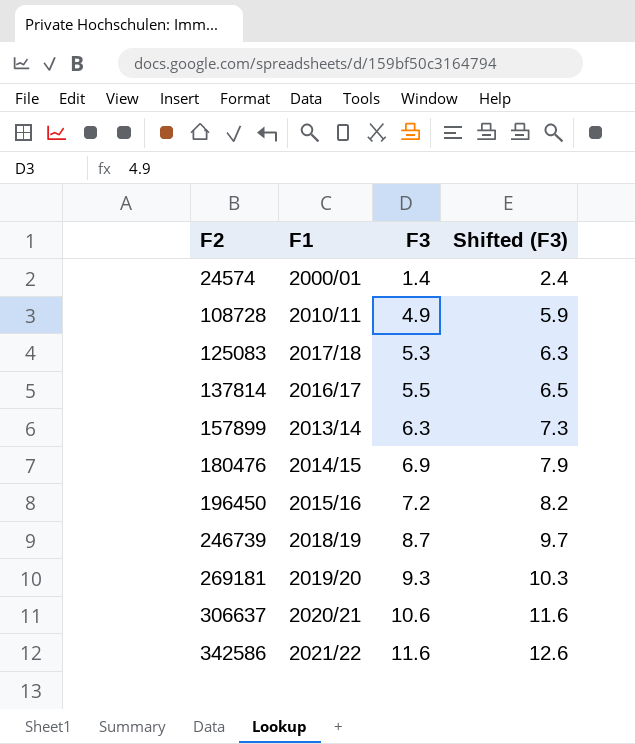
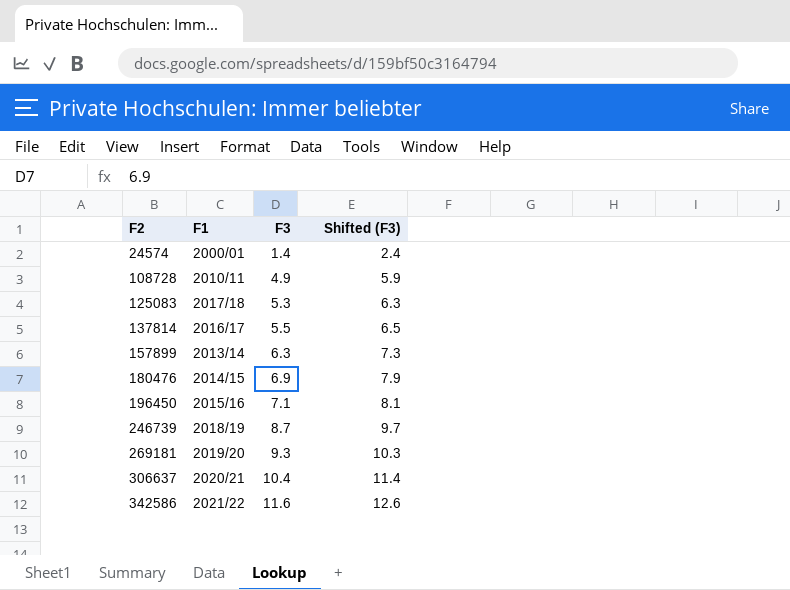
196450 | F3: 7.2 -> 7.1
196450 | Shifted (F3): 8.2 -> 8.1
306637 | F3: 10.6 -> 10.4
306637 | Shifted (F3): 11.6 -> 11.4

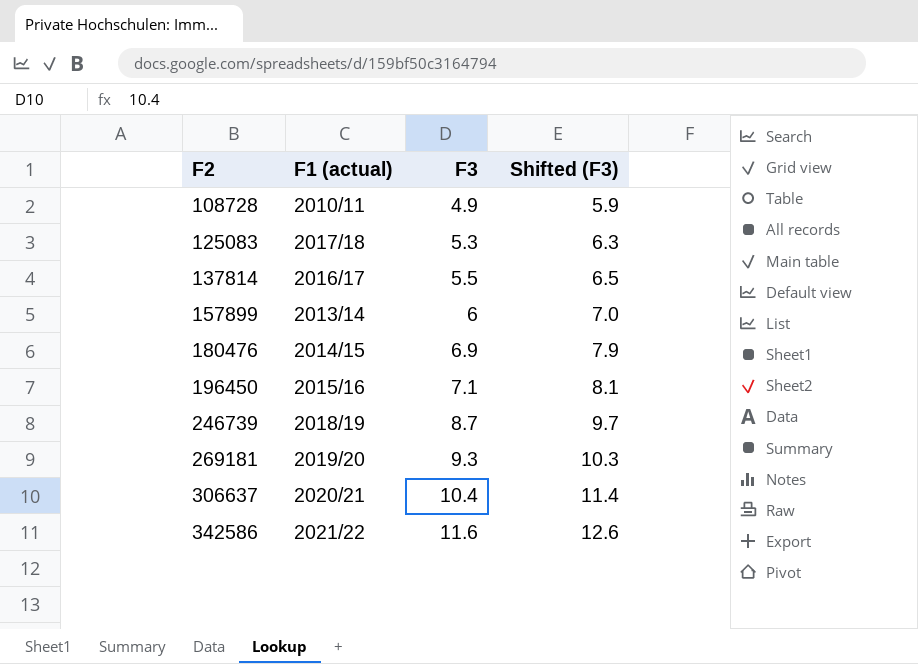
column name: F1 -> F1 (actual)
row 24574: 2000/01 | 1.4 | 2.4 -> none
157899 | F3: 6.3 -> 6
157899 | Shifted (F3): 7.3 -> 7.0

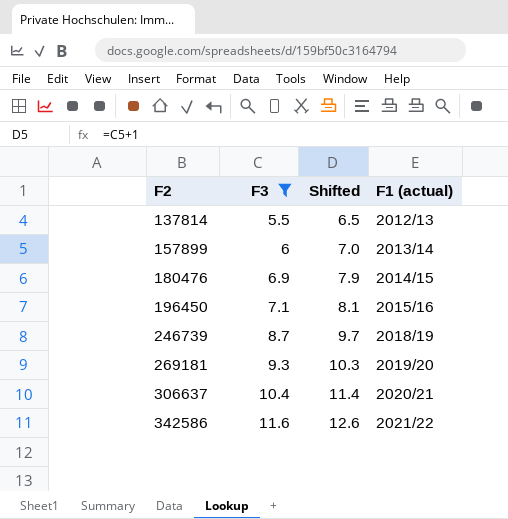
filter: none -> F3 >= 5.5
column name: Shifted (F3) -> Shifted
column F1 (actual) | position: 2 -> 4
137814 | F1 (actual): 2016/17 -> 2012/13

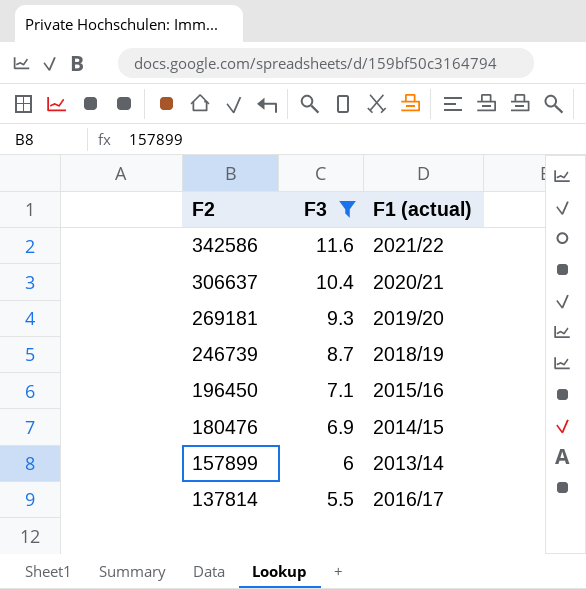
row order: F2 ascending -> F2 descending
column Shifted | formula: [F3] + 1 -> none
137814 | F1 (actual): 2012/13 -> 2016/17

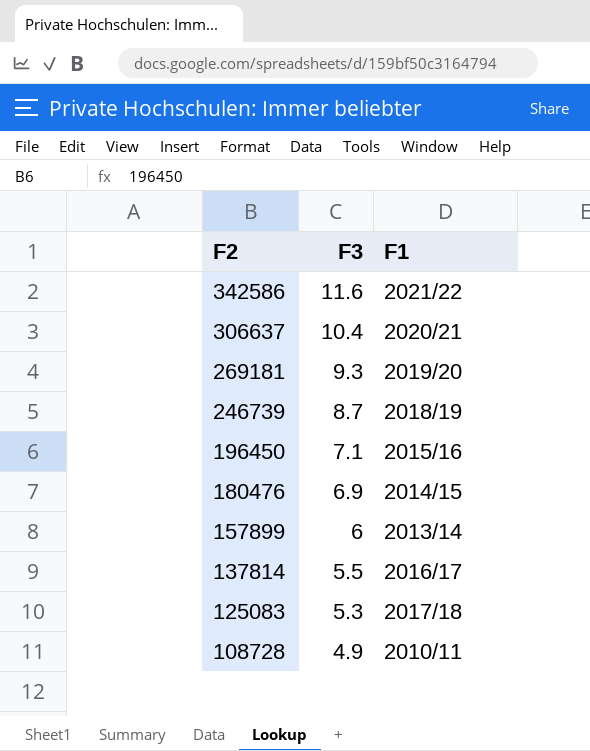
filter: F3 >= 5.5 -> none
column name: F1 (actual) -> F1

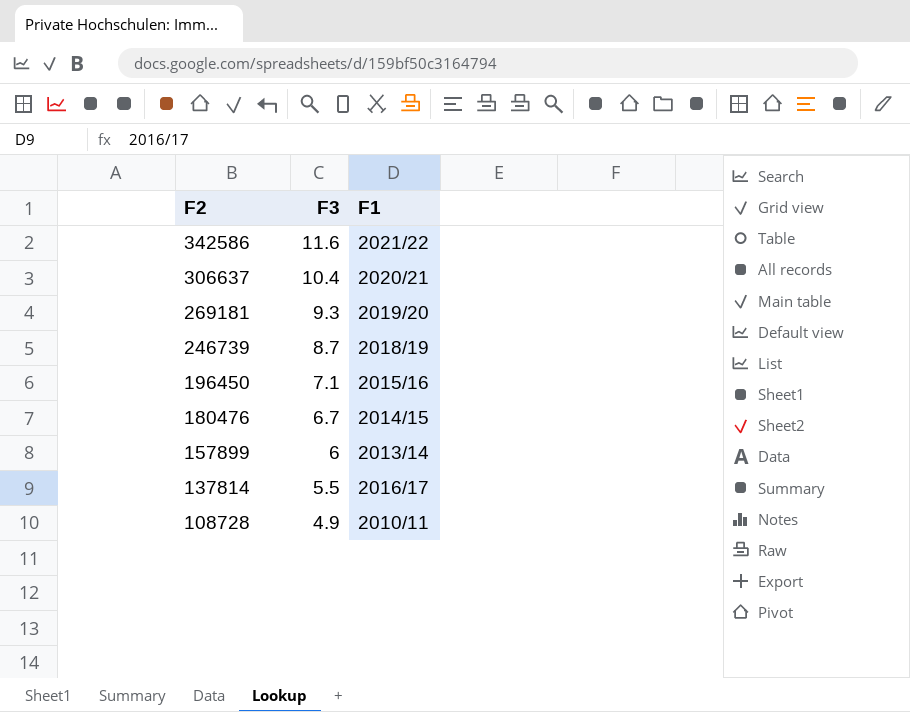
row 125083: 5.3 | 2017/18 -> none
180476 | F3: 6.9 -> 6.7

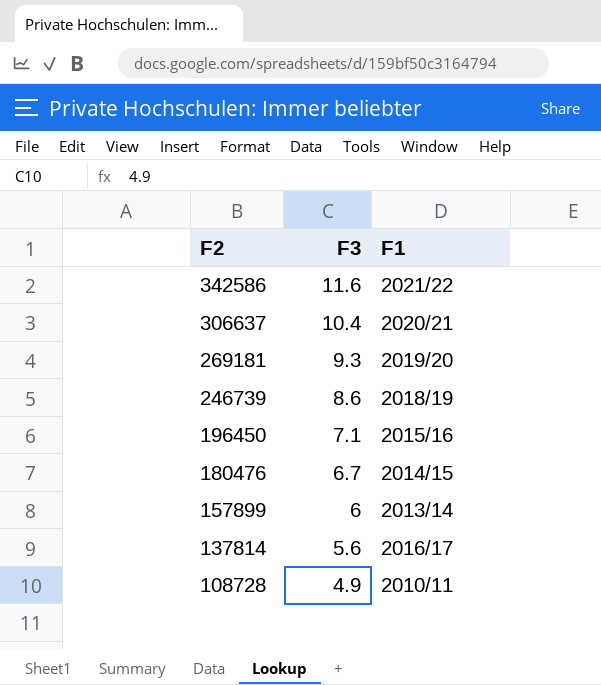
246739 | F3: 8.7 -> 8.6
137814 | F3: 5.5 -> 5.6

